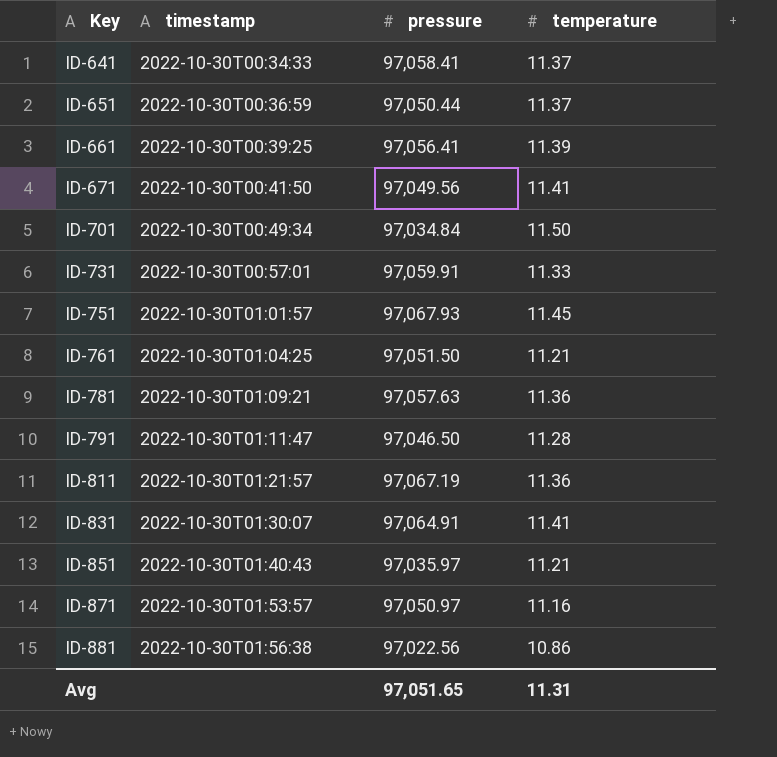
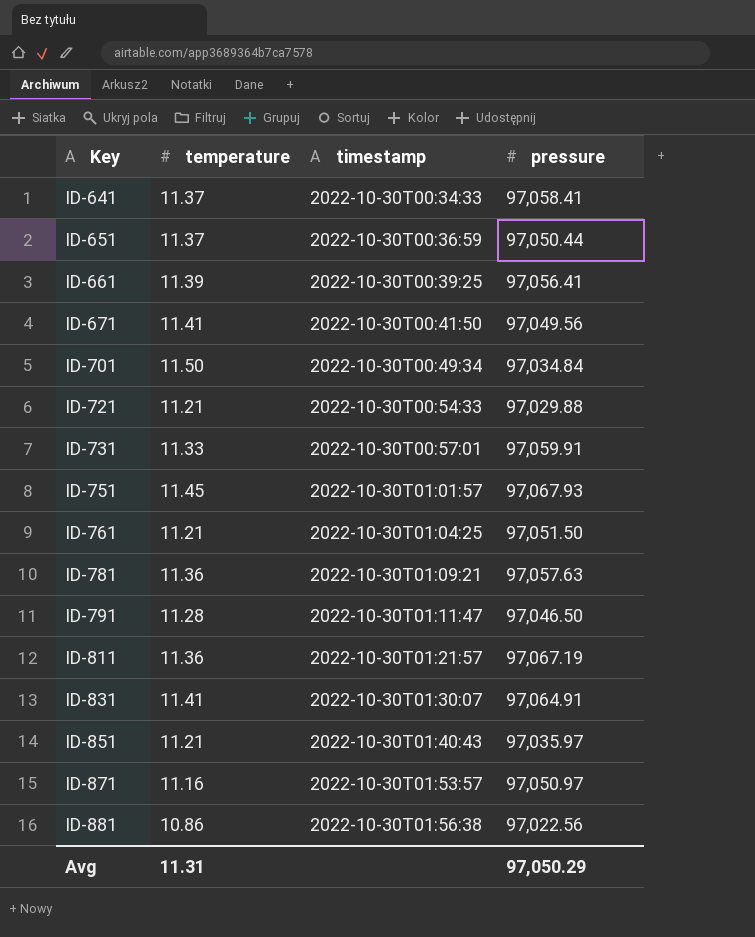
column temperature | position: 4 -> 2
row ID-721: none -> 11.21 | 2022-10-30T00:54:33 | 97,029.88
Avg | pressure: 97,051.65 -> 97,050.29

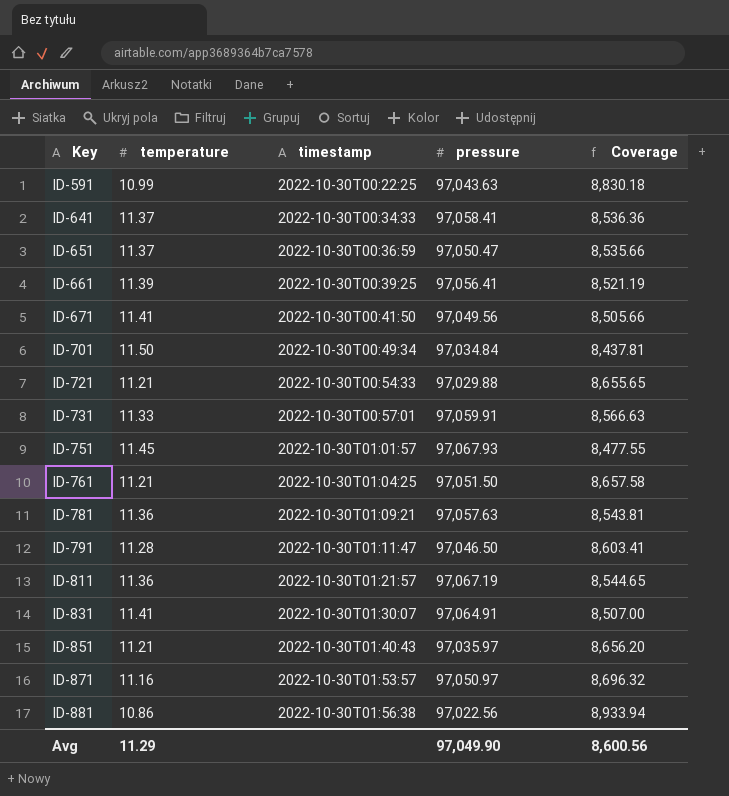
column Coverage | formula: none -> [pressure] / [temperature]
row ID-591: none -> 10.99 | 2022-10-30T00:22:25 | 97,043.63 | 8,830.18
ID-651 | pressure: 97,050.44 -> 97,050.47
Avg | temperature: 11.31 -> 11.29
Avg | pressure: 97,050.29 -> 97,049.90

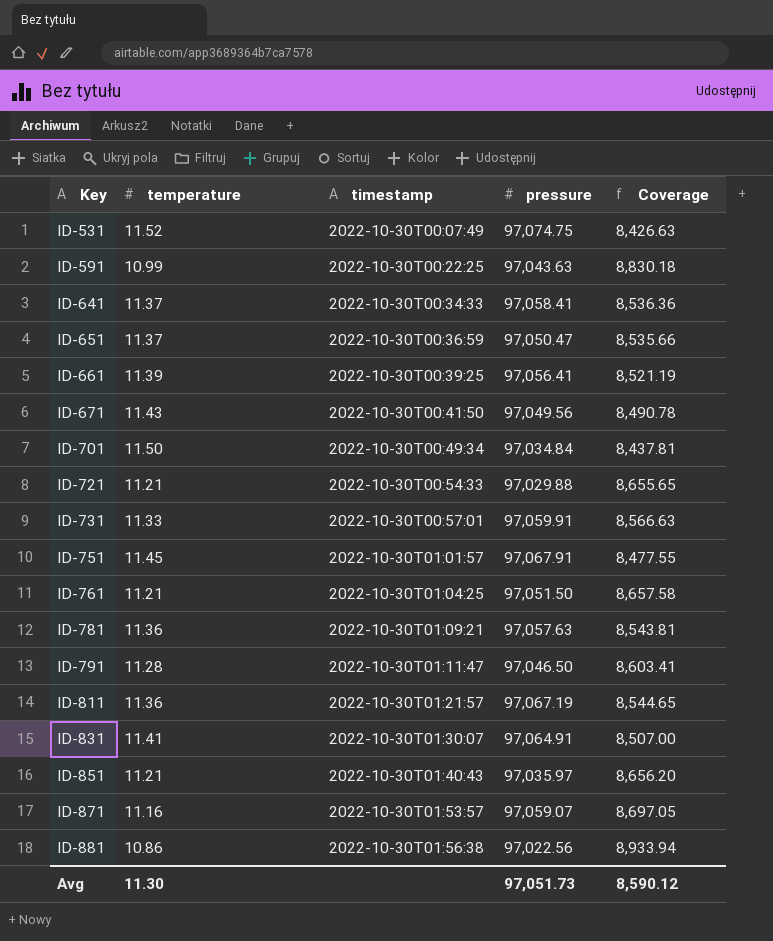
row ID-531: none -> 11.52 | 2022-10-30T00:07:49 | 97,074.75 | 8,426.63
ID-671 | temperature: 11.41 -> 11.43
ID-671 | Coverage: 8,505.66 -> 8,490.78
ID-751 | pressure: 97,067.93 -> 97,067.91
ID-871 | pressure: 97,050.97 -> 97,059.07
ID-871 | Coverage: 8,696.32 -> 8,697.05
Avg | temperature: 11.29 -> 11.30
Avg | pressure: 97,049.90 -> 97,051.73
Avg | Coverage: 8,600.56 -> 8,590.12

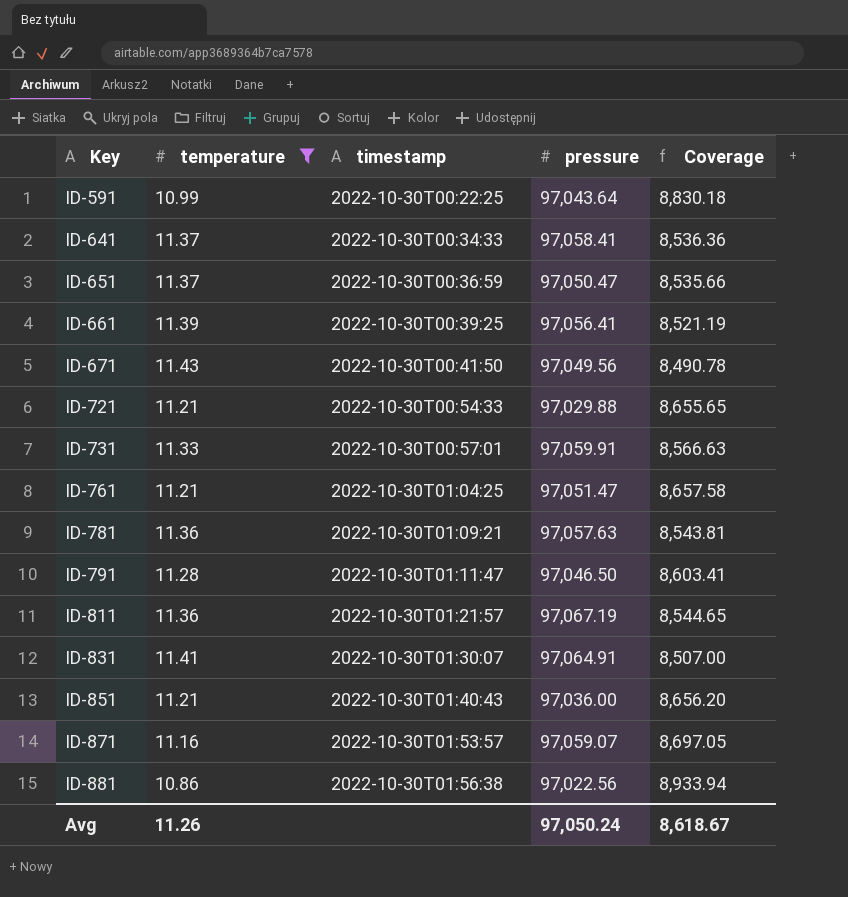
filter: none -> temperature <= 11.43
ID-591 | pressure: 97,043.63 -> 97,043.64
ID-761 | pressure: 97,051.50 -> 97,051.47
ID-851 | pressure: 97,035.97 -> 97,036.00
Avg | temperature: 11.30 -> 11.26
Avg | pressure: 97,051.73 -> 97,050.24
Avg | Coverage: 8,590.12 -> 8,618.67

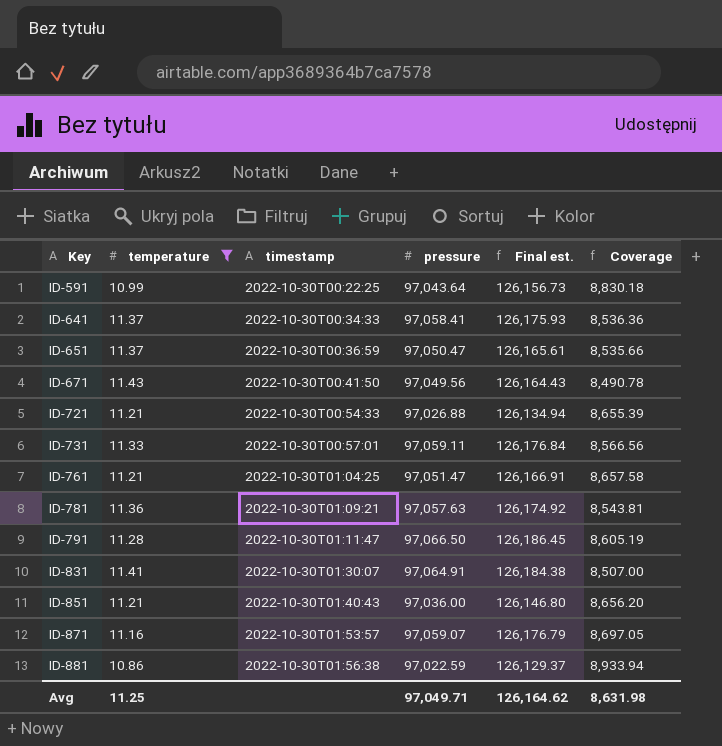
column Final est. | formula: none -> [pressure] * 1.3
row ID-661: 11.39 | 2022-10-30T00:39:25 | 97,056.41 | 8,521.19 -> none
row ID-811: 11.36 | 2022-10-30T01:21:57 | 97,067.19 | 8,544.65 -> none
ID-721 | pressure: 97,029.88 -> 97,026.88
ID-721 | Coverage: 8,655.65 -> 8,655.39
ID-731 | pressure: 97,059.91 -> 97,059.11
ID-731 | Coverage: 8,566.63 -> 8,566.56
ID-791 | pressure: 97,046.50 -> 97,066.50
ID-791 | Coverage: 8,603.41 -> 8,605.19
ID-881 | pressure: 97,022.56 -> 97,022.59
Avg | temperature: 11.26 -> 11.25
Avg | pressure: 97,050.24 -> 97,049.71
Avg | Coverage: 8,618.67 -> 8,631.98

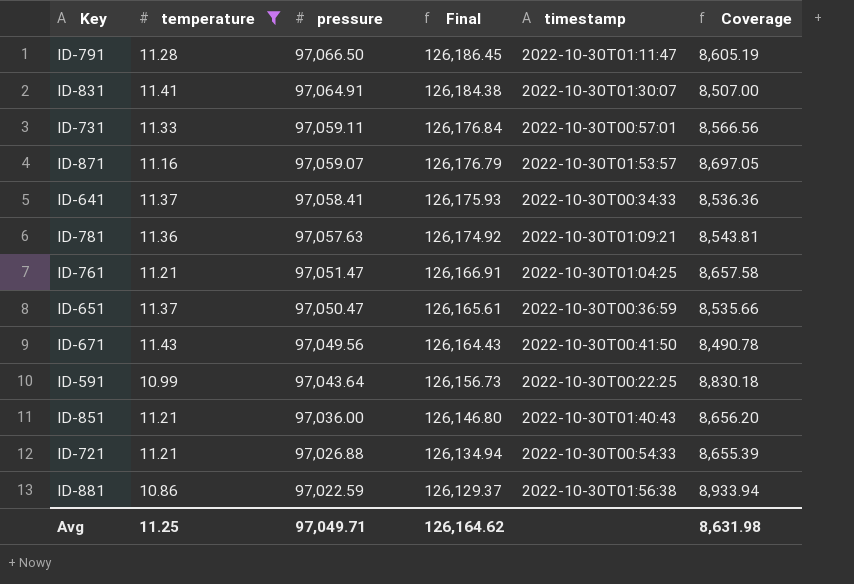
row order: Key ascending -> pressure descending
column name: Final est. -> Final
column timestamp | position: 3 -> 5

